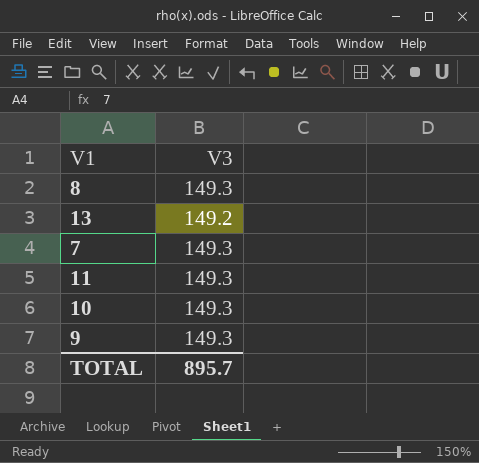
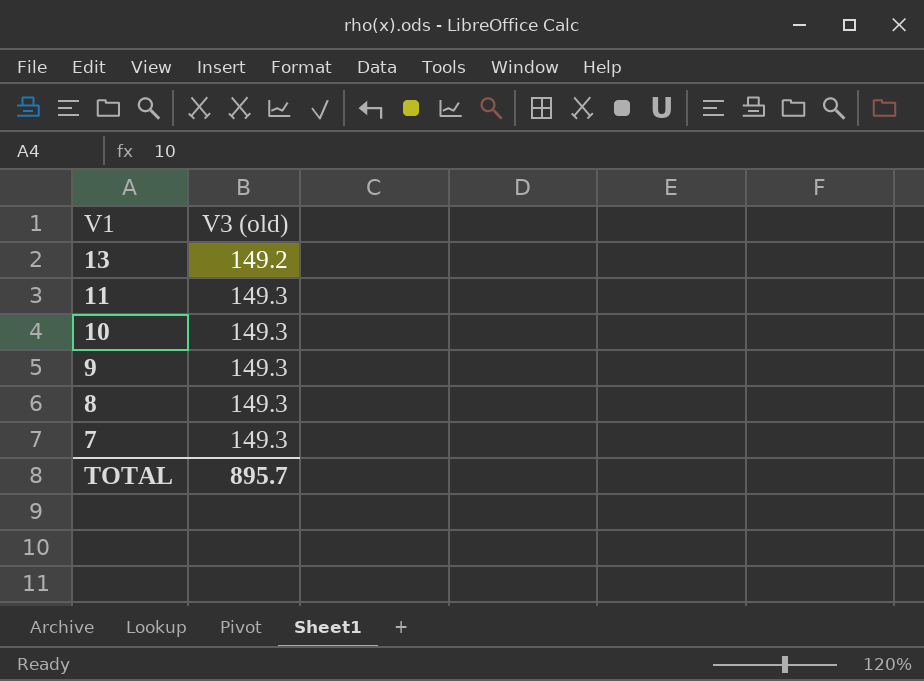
row order: none -> V1 descending
column name: V3 -> V3 (old)

